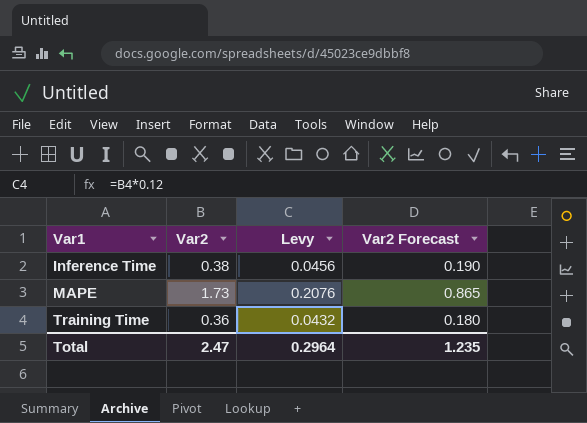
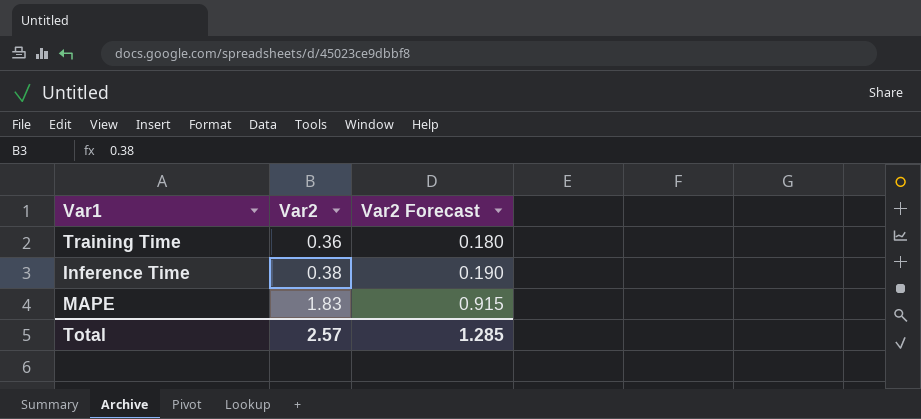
row order: Var1 ascending -> Var2 ascending
column Levy | formula: [Var2] * 0.12 -> none
MAPE | Var2: 1.73 -> 1.83
MAPE | Var2 Forecast: 0.865 -> 0.915
Total | Var2: 2.47 -> 2.57
Total | Var2 Forecast: 1.235 -> 1.285

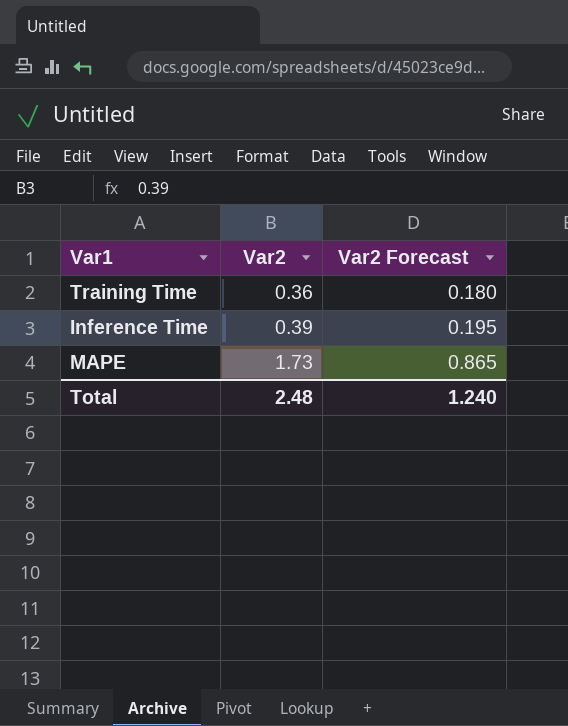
Inference Time | Var2: 0.38 -> 0.39
Inference Time | Var2 Forecast: 0.190 -> 0.195
MAPE | Var2: 1.83 -> 1.73
MAPE | Var2 Forecast: 0.915 -> 0.865
Total | Var2: 2.57 -> 2.48
Total | Var2 Forecast: 1.285 -> 1.240

